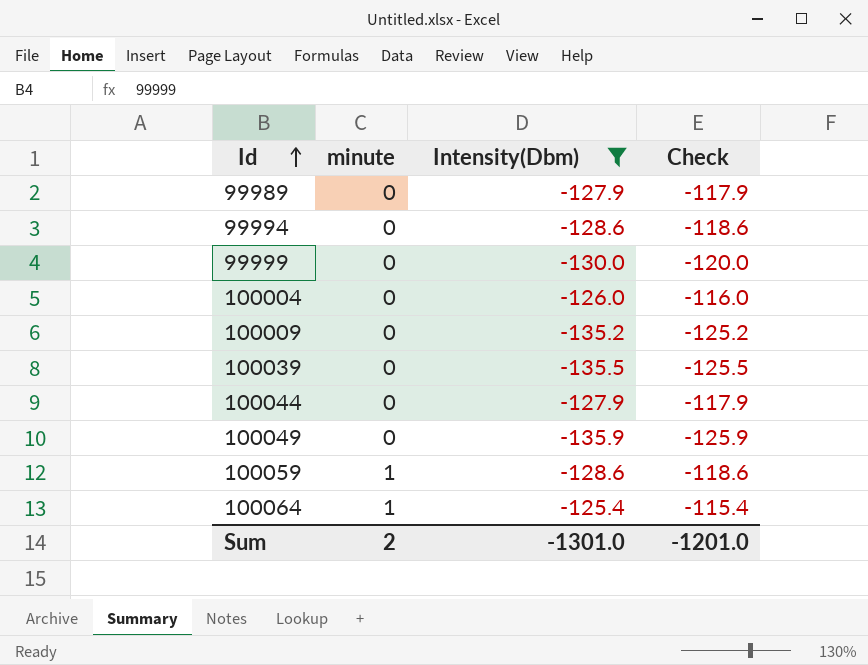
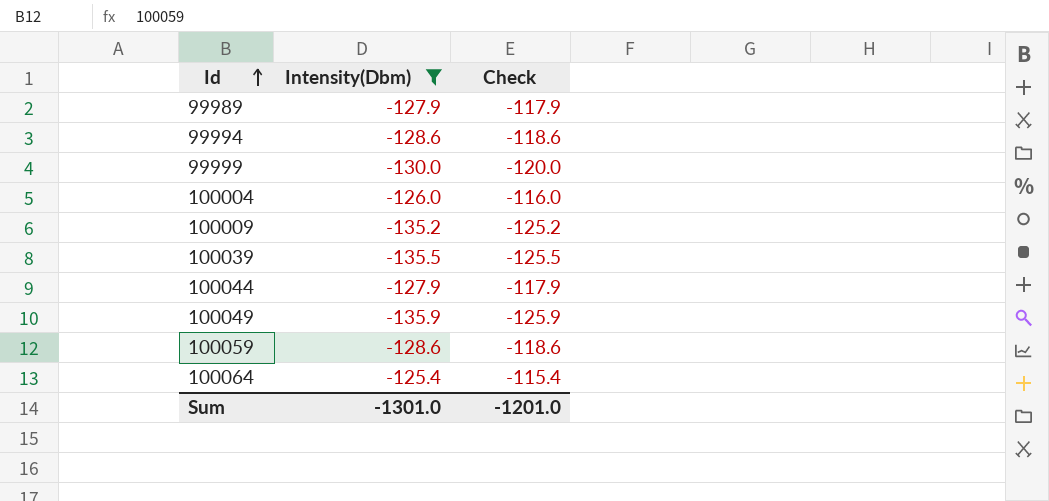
column minute | position: 2 -> none

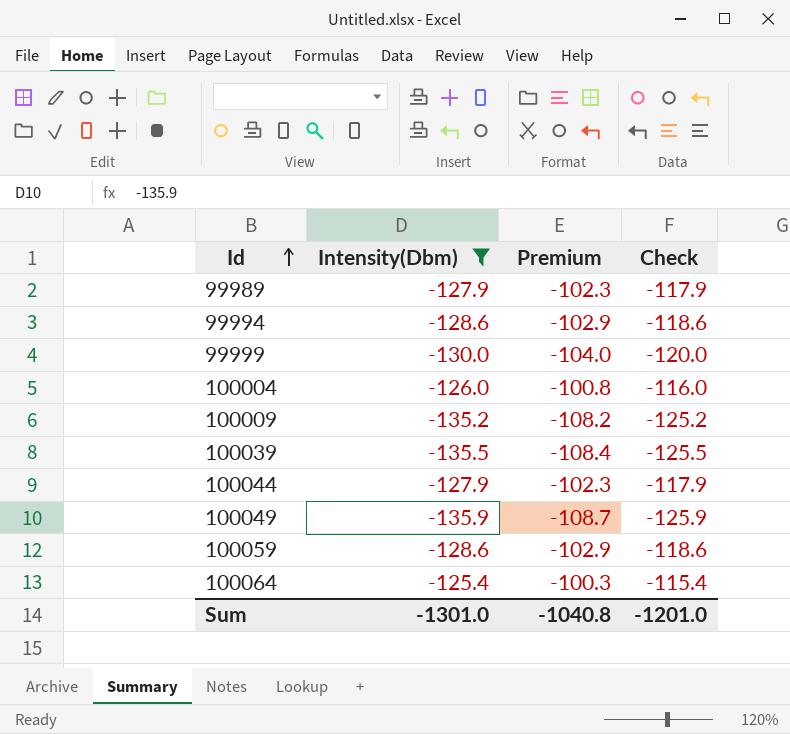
column Premium | formula: none -> [Intensity(Dbm)] * 0.8

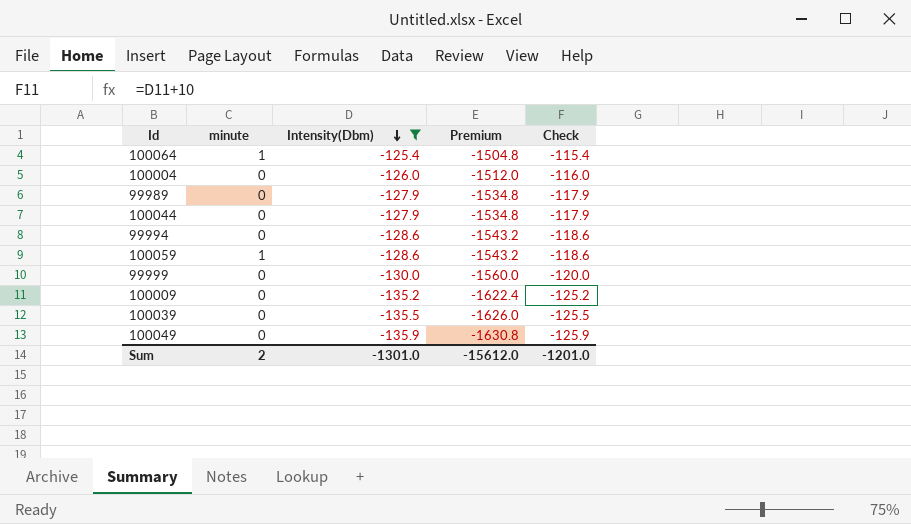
row order: Id ascending -> Intensity(Dbm) descending
column minute | position: none -> 2
column Premium | formula: [Intensity(Dbm)] * 0.8 -> [Intensity(Dbm)] * 12
Sum | Premium: -1040.8 -> -15612.0

